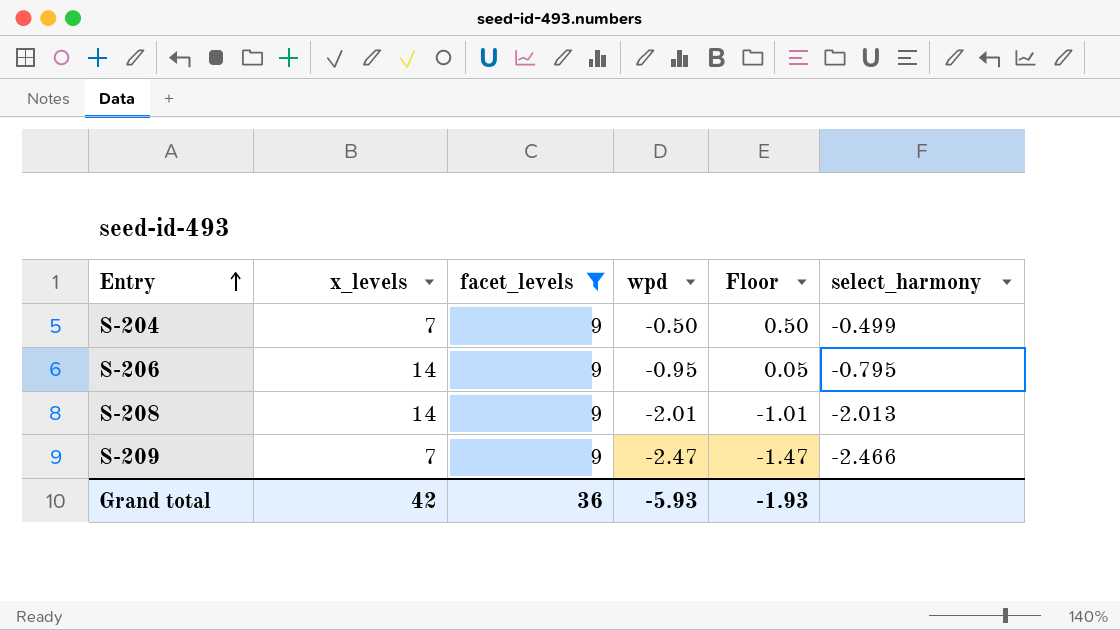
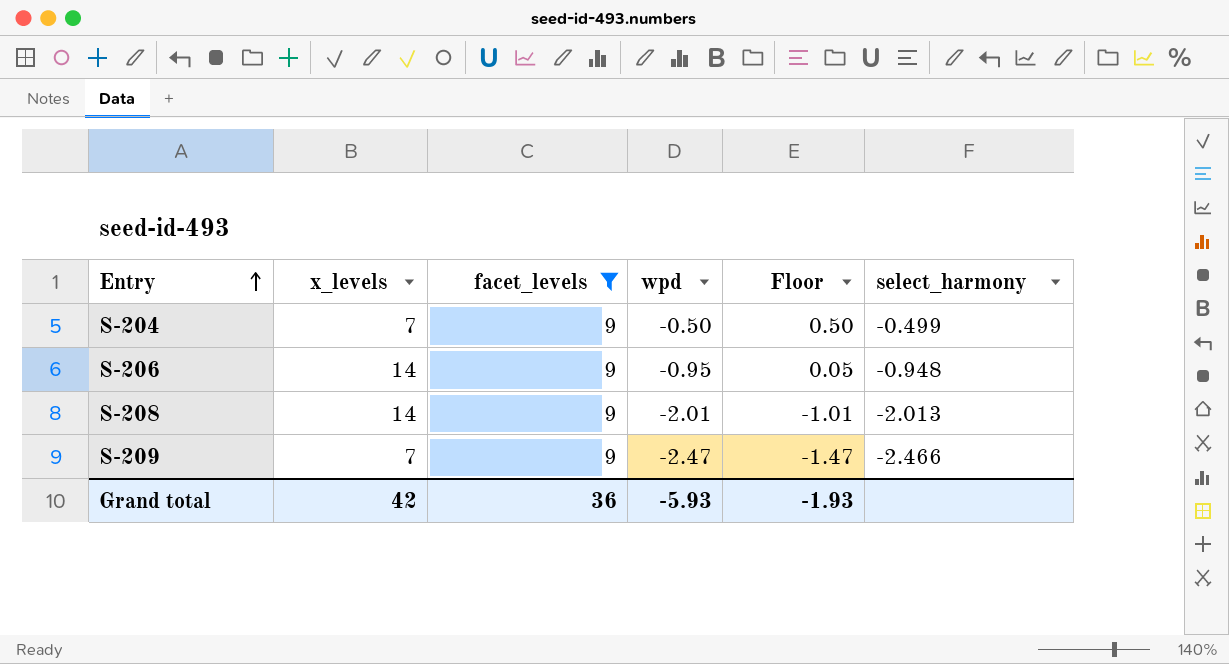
S-206 | select_harmony: -0.795 -> -0.948

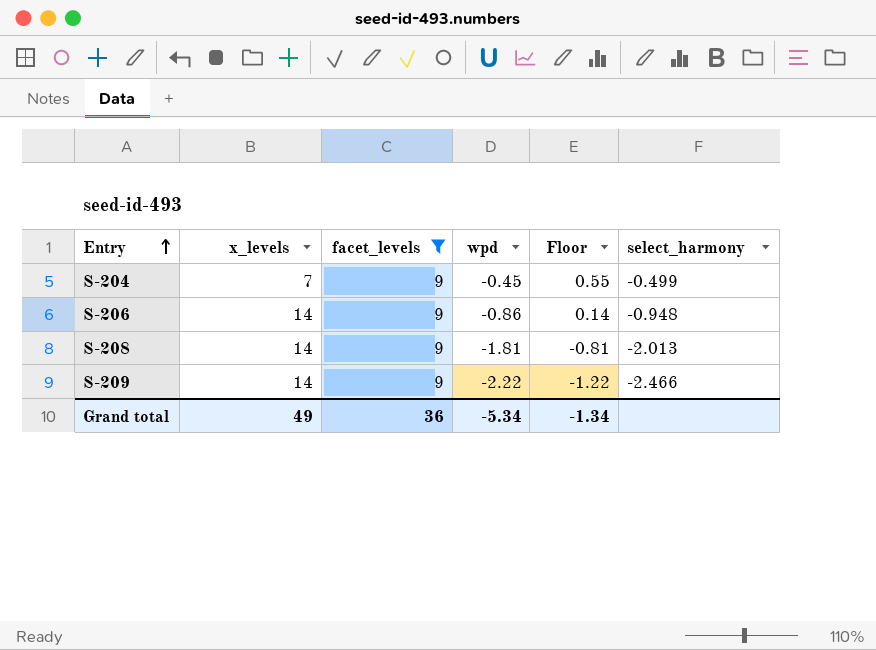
S-204 | wpd: -0.50 -> -0.45
S-204 | Floor: 0.50 -> 0.55
S-206 | wpd: -0.95 -> -0.86
S-206 | Floor: 0.05 -> 0.14
S-208 | wpd: -2.01 -> -1.81
S-208 | Floor: -1.01 -> -0.81
S-209 | x_levels: 7 -> 14
S-209 | wpd: -2.47 -> -2.22
S-209 | Floor: -1.47 -> -1.22
Grand total | x_levels: 42 -> 49
Grand total | wpd: -5.93 -> -5.34
Grand total | Floor: -1.93 -> -1.34

